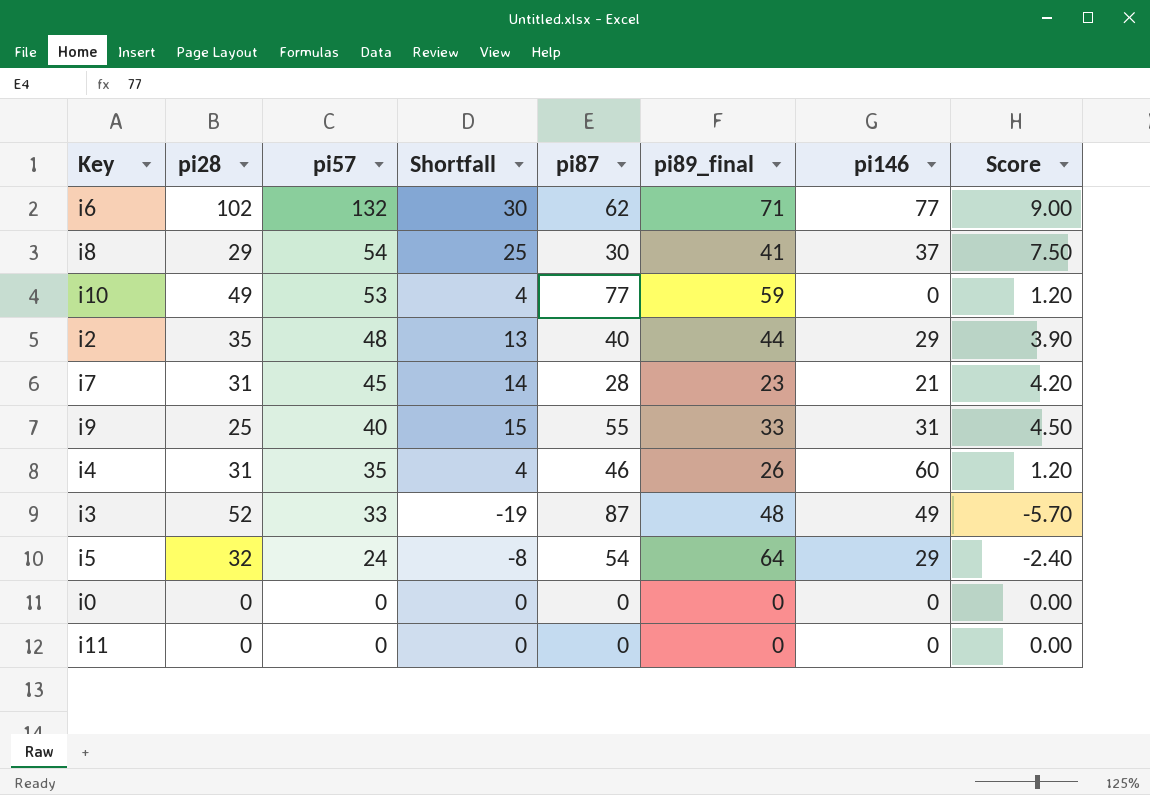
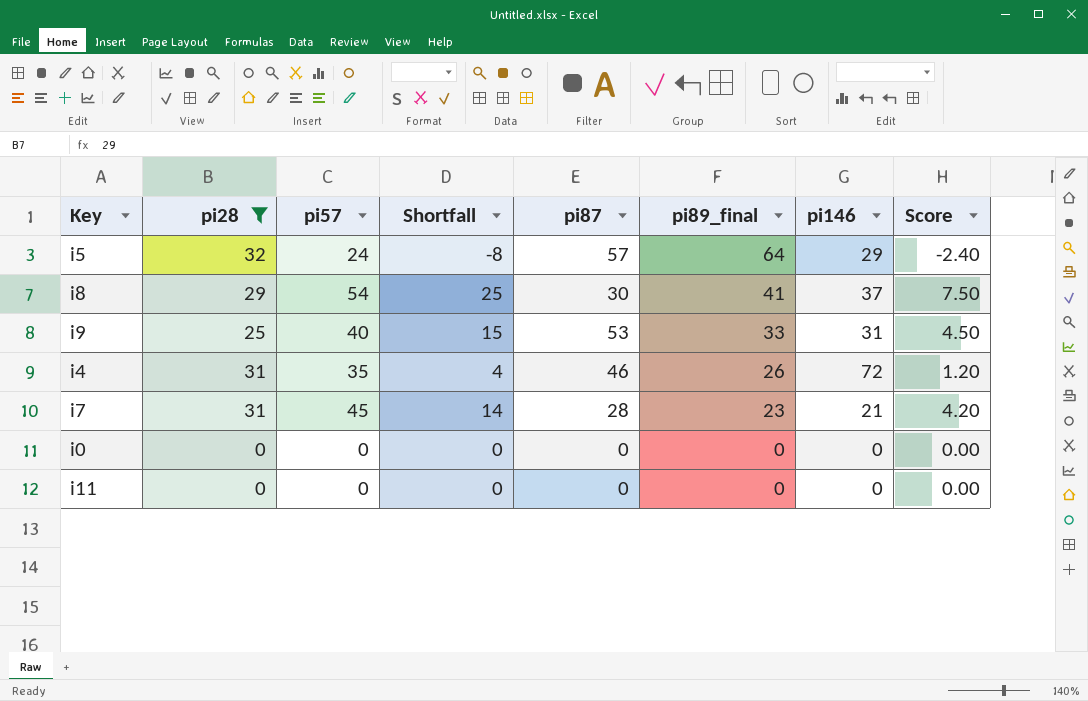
filter: none -> pi28 <= 32
row order: pi57 descending -> pi89_final descending
i5 | pi87: 54 -> 57
i9 | pi87: 55 -> 53
i4 | pi146: 60 -> 72

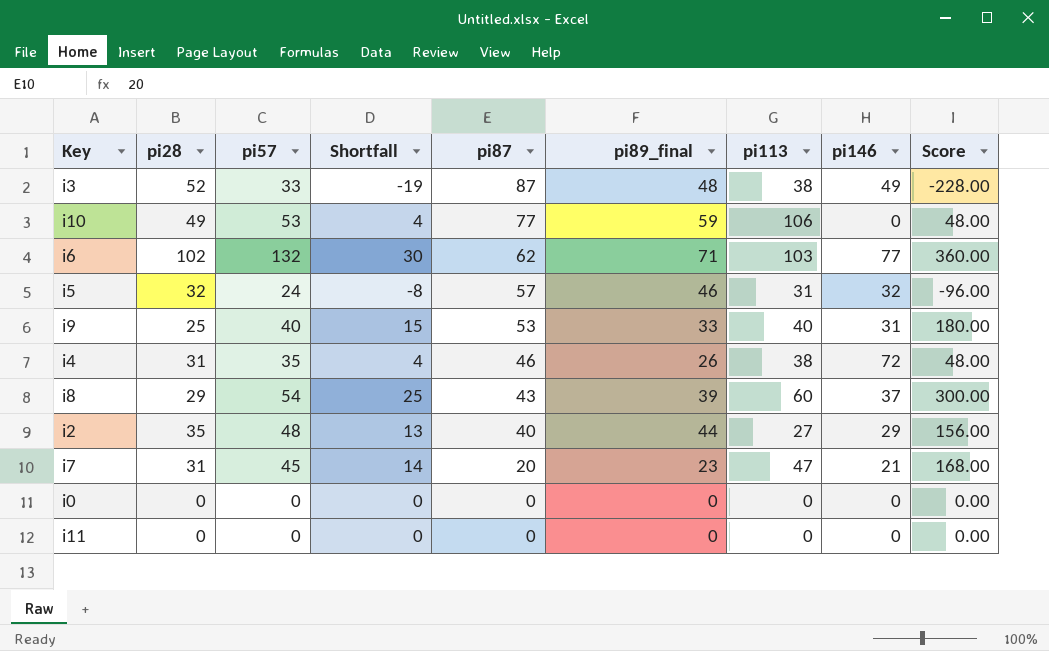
filter: pi28 <= 32 -> none
row order: pi89_final descending -> pi87 descending
column pi113 | position: none -> 7
column Score | formula: [Shortfall] * 0.3 -> [Shortfall] * 12
i5 | pi89_final: 64 -> 46
i5 | pi146: 29 -> 32
i8 | pi87: 30 -> 43
i8 | pi89_final: 41 -> 39
i7 | pi87: 28 -> 20

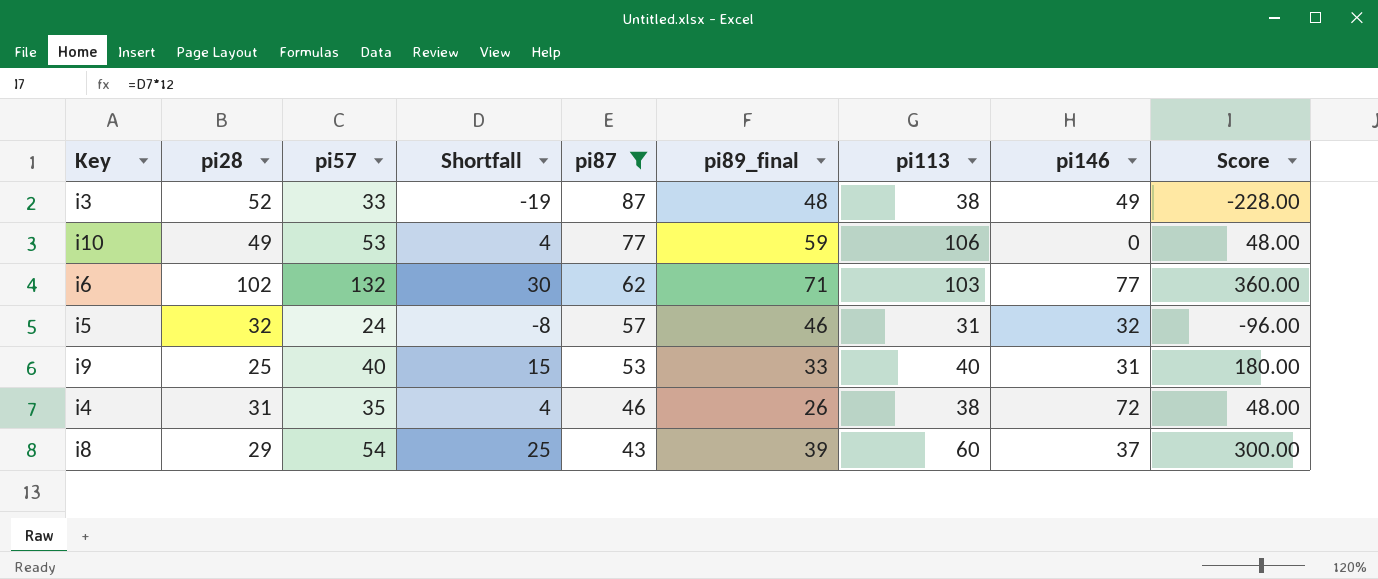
filter: none -> pi87 >= 43

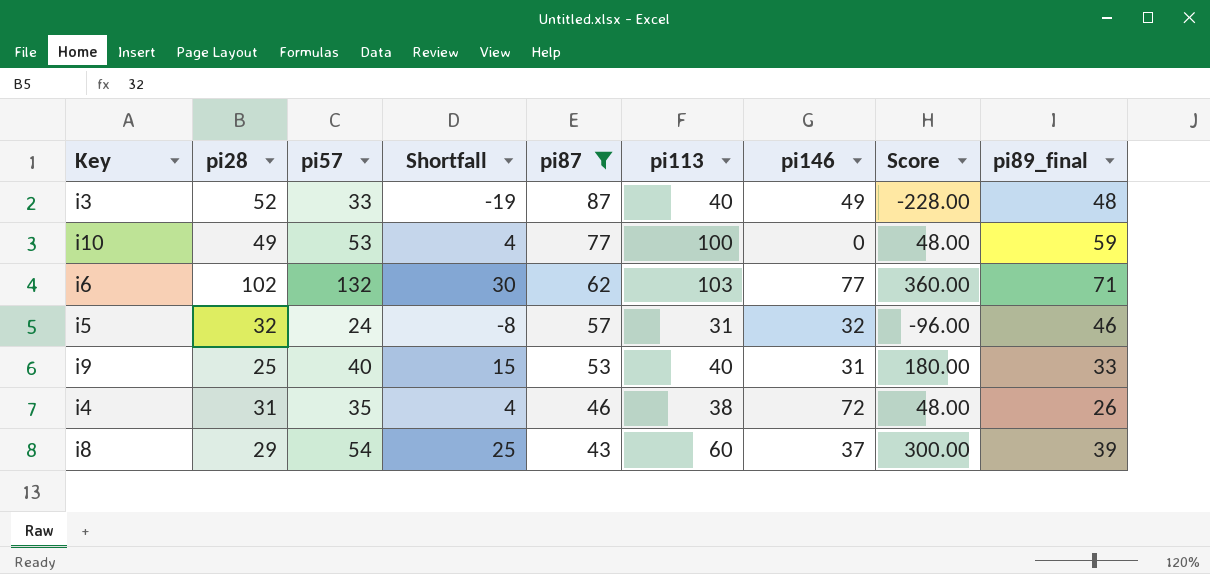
column pi89_final | position: 6 -> 9
i3 | pi113: 38 -> 40
i10 | pi113: 106 -> 100

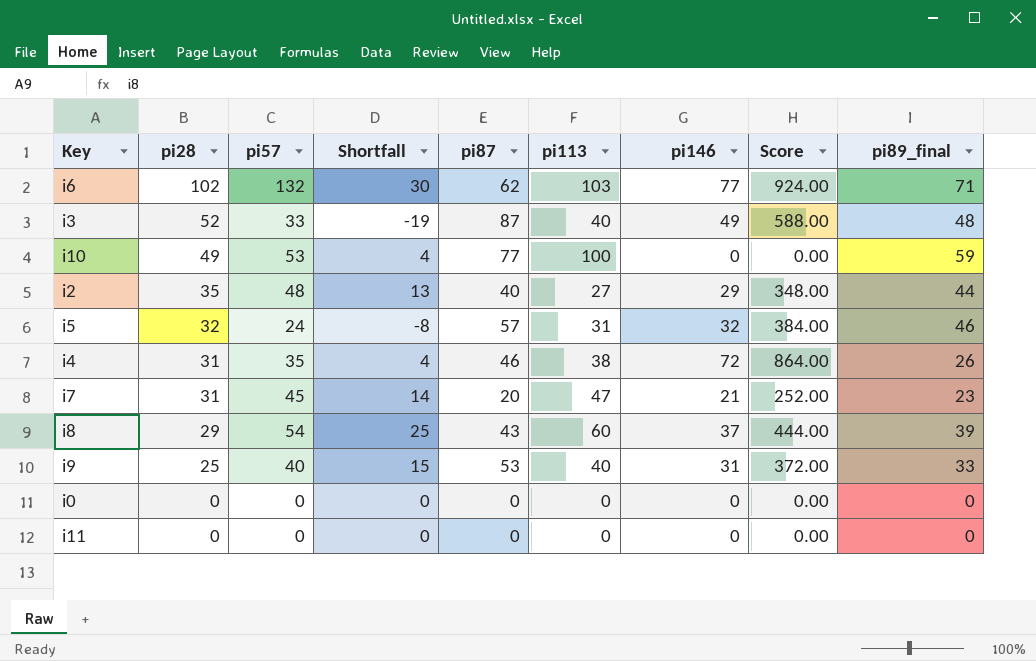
filter: pi87 >= 43 -> none
row order: pi87 descending -> pi28 descending
column Score | formula: [Shortfall] * 12 -> [pi146] * 12

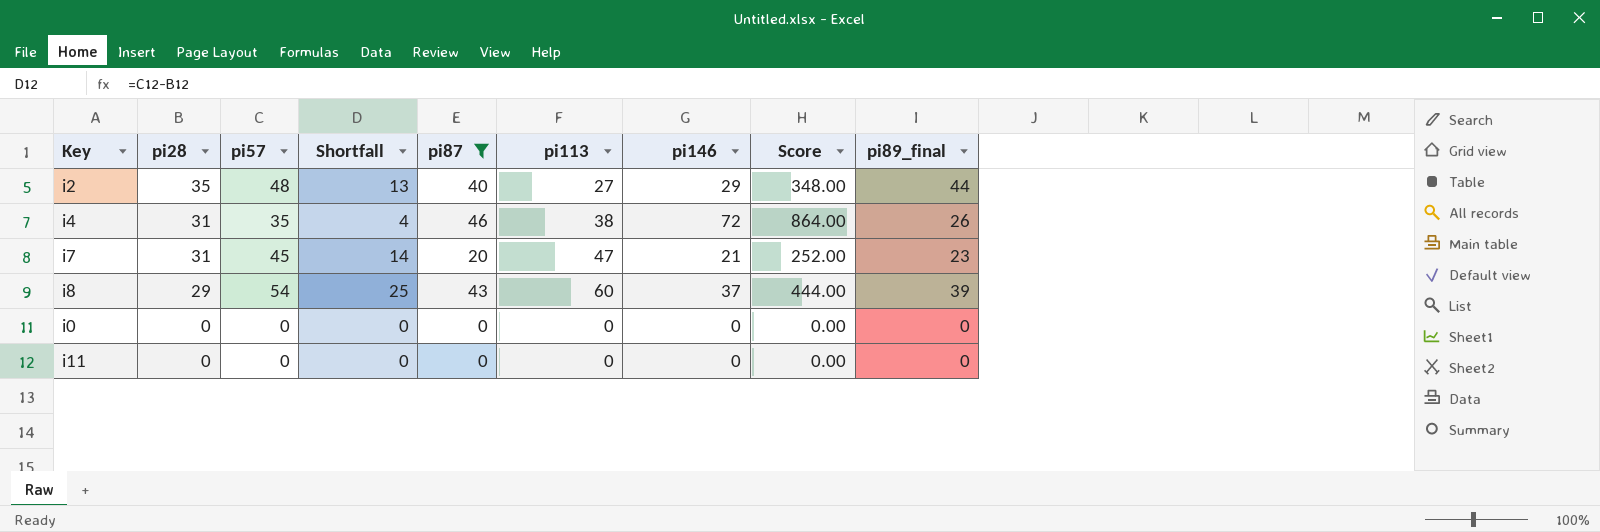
filter: none -> pi87 <= 46

